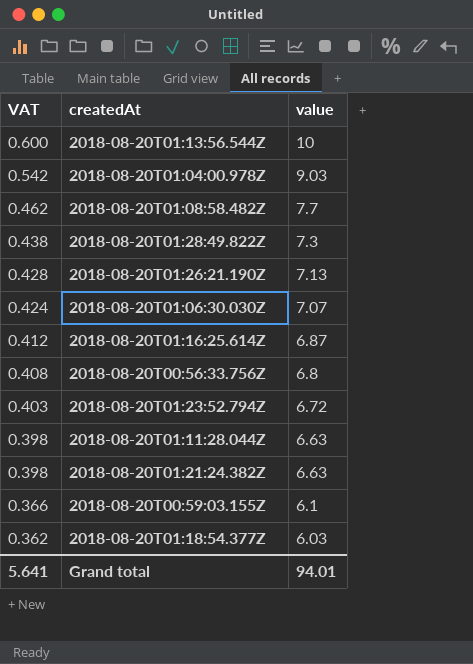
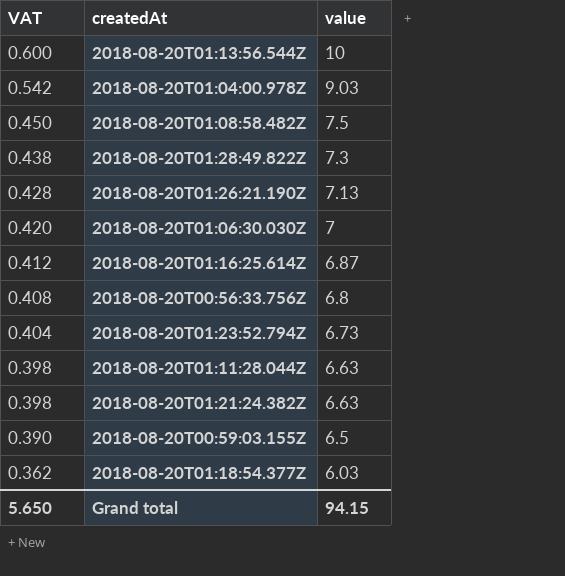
2018-08-20T01:08:58.482Z | VAT: 0.462 -> 0.450
2018-08-20T01:08:58.482Z | value: 7.7 -> 7.5
2018-08-20T01:06:30.030Z | VAT: 0.424 -> 0.420
2018-08-20T01:06:30.030Z | value: 7.07 -> 7
2018-08-20T01:23:52.794Z | VAT: 0.403 -> 0.404
2018-08-20T01:23:52.794Z | value: 6.72 -> 6.73
2018-08-20T00:59:03.155Z | VAT: 0.366 -> 0.390
2018-08-20T00:59:03.155Z | value: 6.1 -> 6.5
Grand total | VAT: 5.641 -> 5.650
Grand total | value: 94.01 -> 94.15

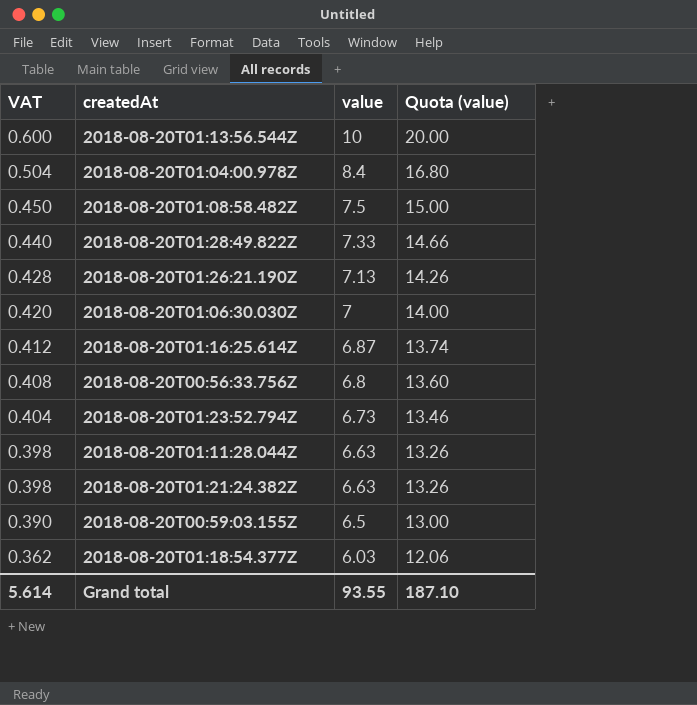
column Quota (value) | formula: none -> [value] * 2
2018-08-20T01:04:00.978Z | VAT: 0.542 -> 0.504
2018-08-20T01:04:00.978Z | value: 9.03 -> 8.4
2018-08-20T01:28:49.822Z | VAT: 0.438 -> 0.440
2018-08-20T01:28:49.822Z | value: 7.3 -> 7.33
Grand total | VAT: 5.650 -> 5.614
Grand total | value: 94.15 -> 93.55

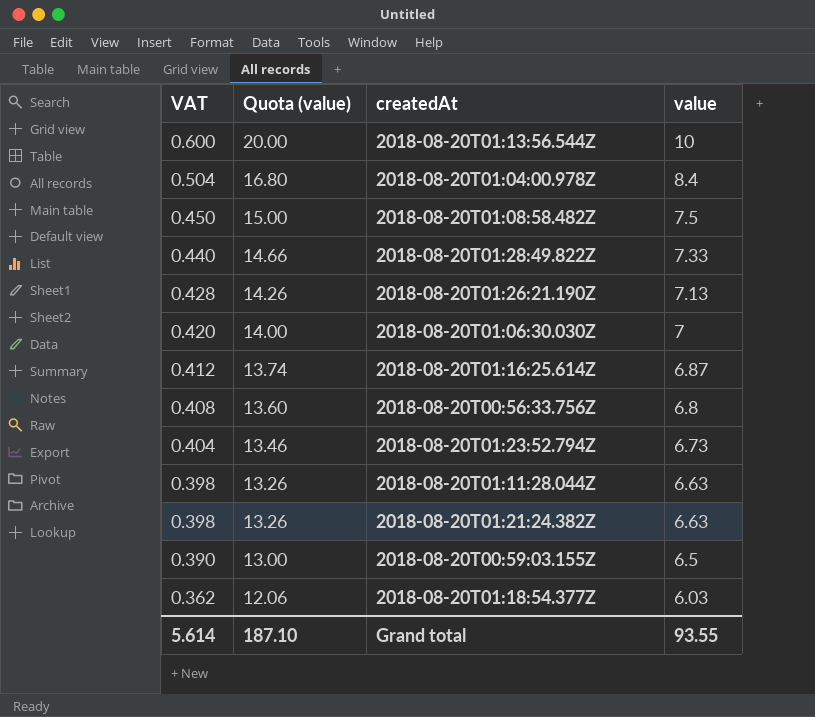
column Quota (value) | position: 4 -> 2

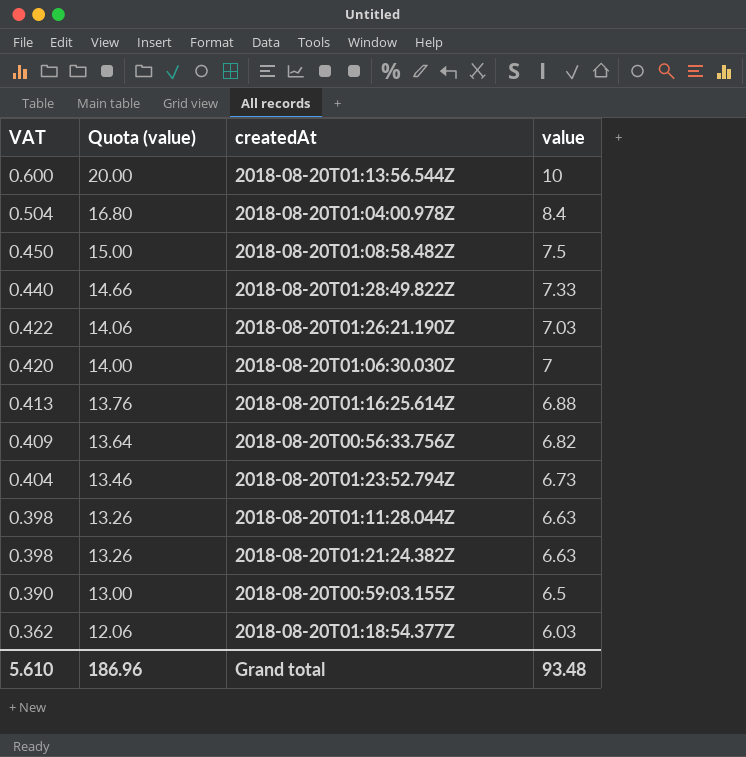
2018-08-20T01:26:21.190Z | VAT: 0.428 -> 0.422
2018-08-20T01:26:21.190Z | Quota (value): 14.26 -> 14.06
2018-08-20T01:26:21.190Z | value: 7.13 -> 7.03
2018-08-20T01:16:25.614Z | VAT: 0.412 -> 0.413
2018-08-20T01:16:25.614Z | Quota (value): 13.74 -> 13.76
2018-08-20T01:16:25.614Z | value: 6.87 -> 6.88
2018-08-20T00:56:33.756Z | VAT: 0.408 -> 0.409
2018-08-20T00:56:33.756Z | Quota (value): 13.60 -> 13.64
2018-08-20T00:56:33.756Z | value: 6.8 -> 6.82
Grand total | VAT: 5.614 -> 5.610
Grand total | Quota (value): 187.10 -> 186.96
Grand total | value: 93.55 -> 93.48

